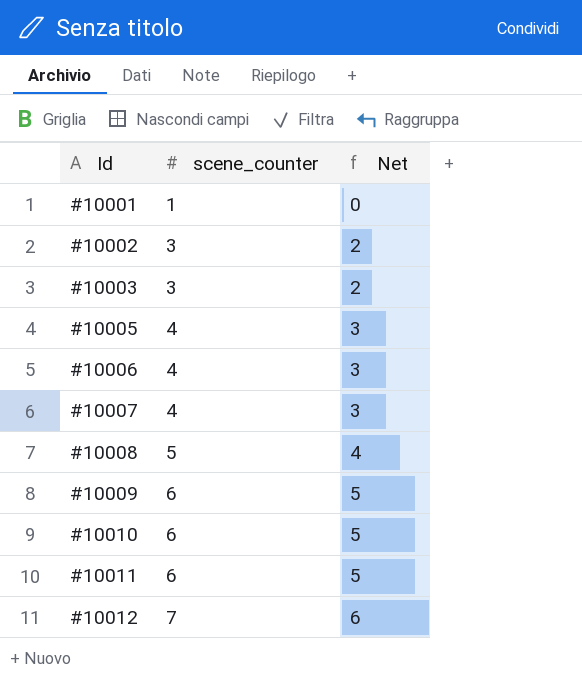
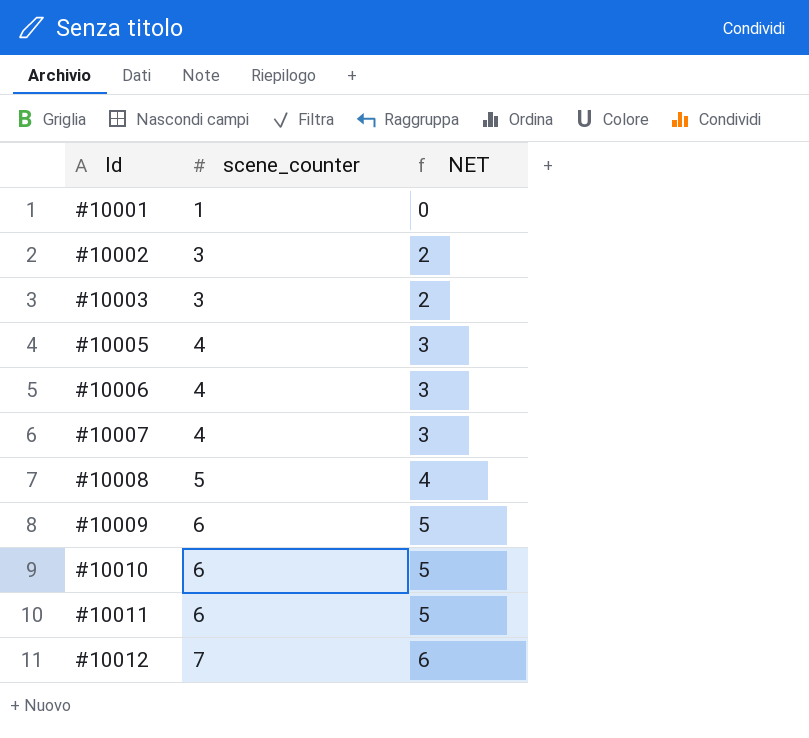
column name: Net -> NET

